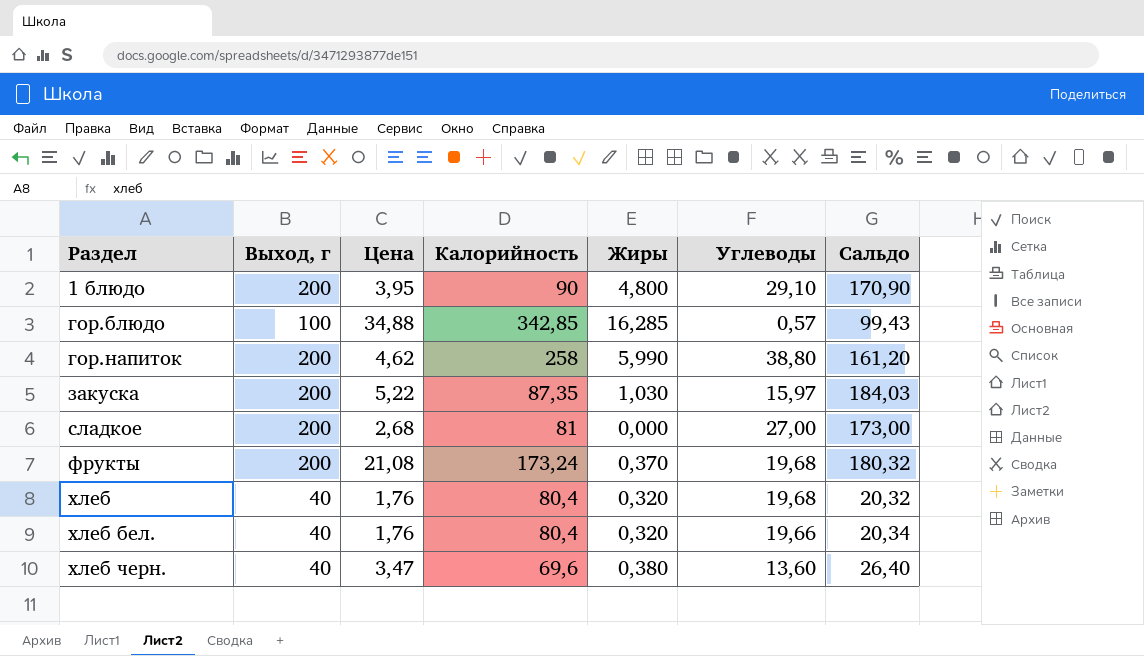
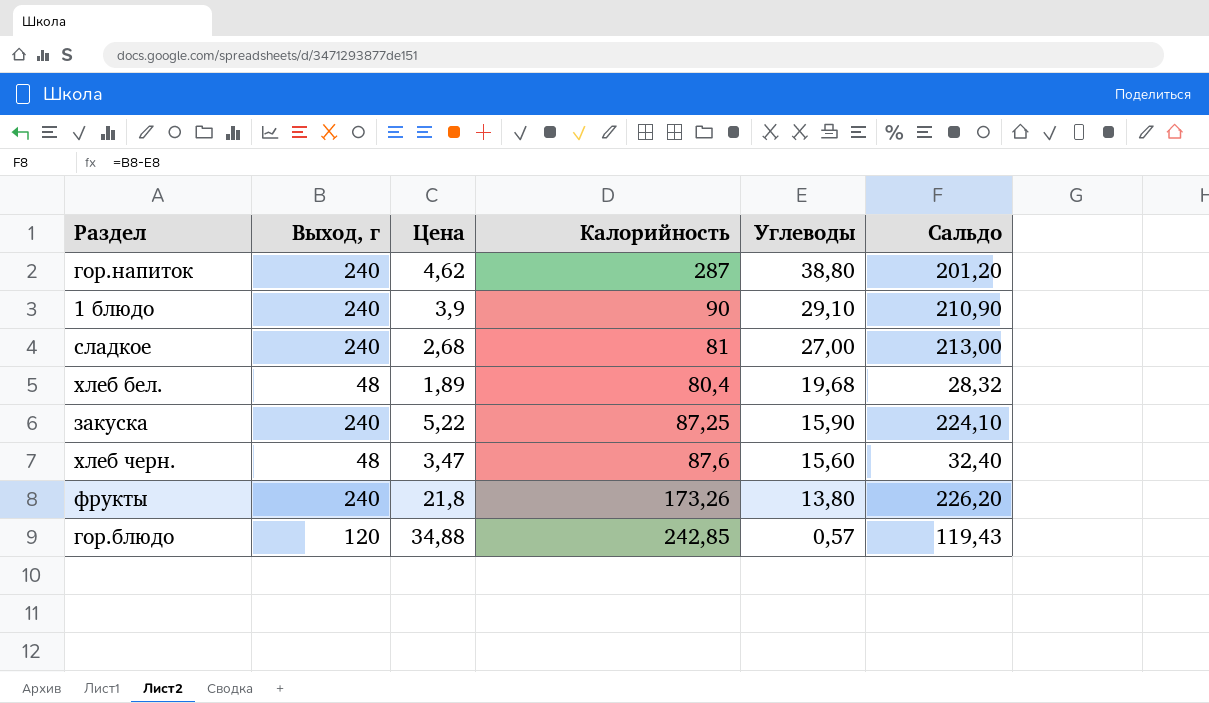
row order: Раздел ascending -> Углеводы descending
column Жиры | position: 5 -> none
row хлеб: 40 | 1,76 | 80,4 | 0,320 | 19,68 | 20,32 -> none
гор.напиток | Выход, г: 200 -> 240
гор.напиток | Калорийность: 258 -> 287
гор.напиток | Сальдо: 161,20 -> 201,20
1 блюдо | Выход, г: 200 -> 240
1 блюдо | Цена: 3,95 -> 3,9
1 блюдо | Сальдо: 170,90 -> 210,90
сладкое | Выход, г: 200 -> 240
сладкое | Сальдо: 173,00 -> 213,00
хлеб бел. | Выход, г: 40 -> 48
хлеб бел. | Цена: 1,76 -> 1,89
хлеб бел. | Углеводы: 19,66 -> 19,68
хлеб бел. | Сальдо: 20,34 -> 28,32
закуска | Выход, г: 200 -> 240
закуска | Калорийность: 87,35 -> 87,25
закуска | Углеводы: 15,97 -> 15,90
закуска | Сальдо: 184,03 -> 224,10
хлеб черн. | Выход, г: 40 -> 48
хлеб черн. | Калорийность: 69,6 -> 87,6
хлеб черн. | Углеводы: 13,60 -> 15,60
хлеб черн. | Сальдо: 26,40 -> 32,40
фрукты | Выход, г: 200 -> 240
фрукты | Цена: 21,08 -> 21,8
фрукты | Калорийность: 173,24 -> 173,26
фрукты | Углеводы: 19,68 -> 13,80
фрукты | Сальдо: 180,32 -> 226,20
гор.блюдо | Выход, г: 100 -> 120
гор.блюдо | Калорийность: 342,85 -> 242,85
гор.блюдо | Сальдо: 99,43 -> 119,43

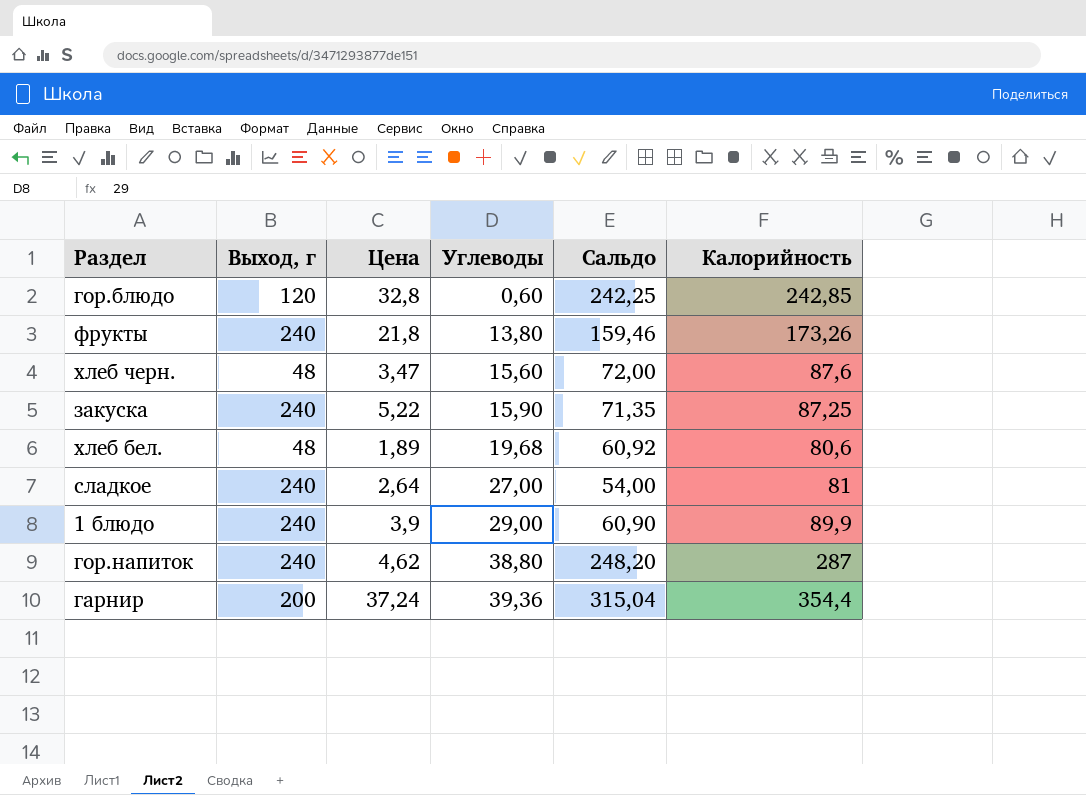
row order: Углеводы descending -> Углеводы ascending
column Сальдо | formula: [Выход, г] - [Углеводы] -> [Калорийность] - [Углеводы]
column Калорийность | position: 4 -> 6
гор.блюдо | Цена: 34,88 -> 32,8
гор.блюдо | Углеводы: 0,57 -> 0,60
хлеб бел. | Калорийность: 80,4 -> 80,6
сладкое | Цена: 2,68 -> 2,64
1 блюдо | Углеводы: 29,10 -> 29,00
1 блюдо | Калорийность: 90 -> 89,9
row гарнир: none -> 200 | 37,24 | 39,36 | 315,04 | 354,4

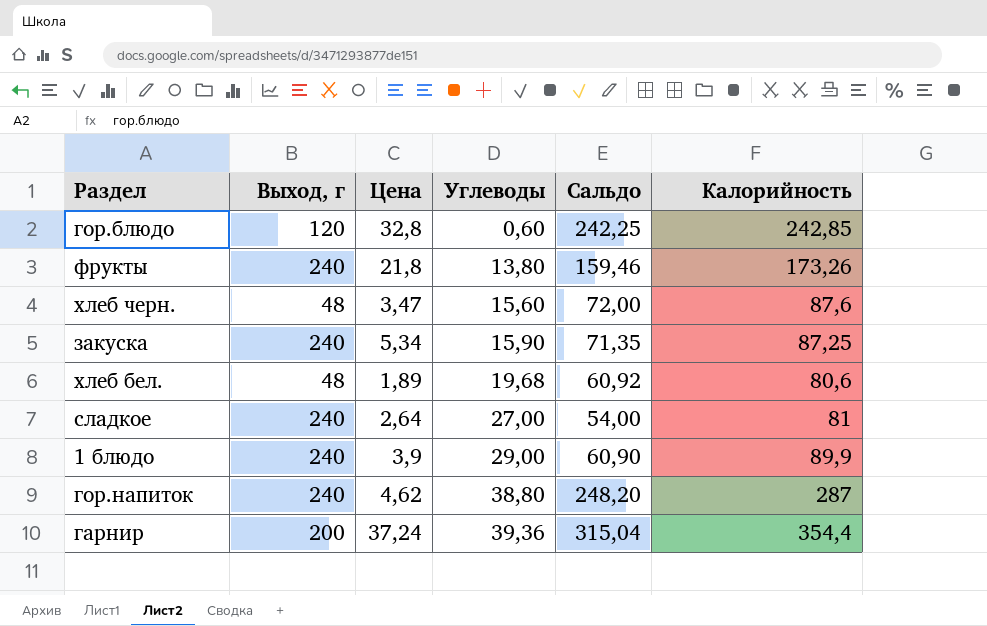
закуска | Цена: 5,22 -> 5,34

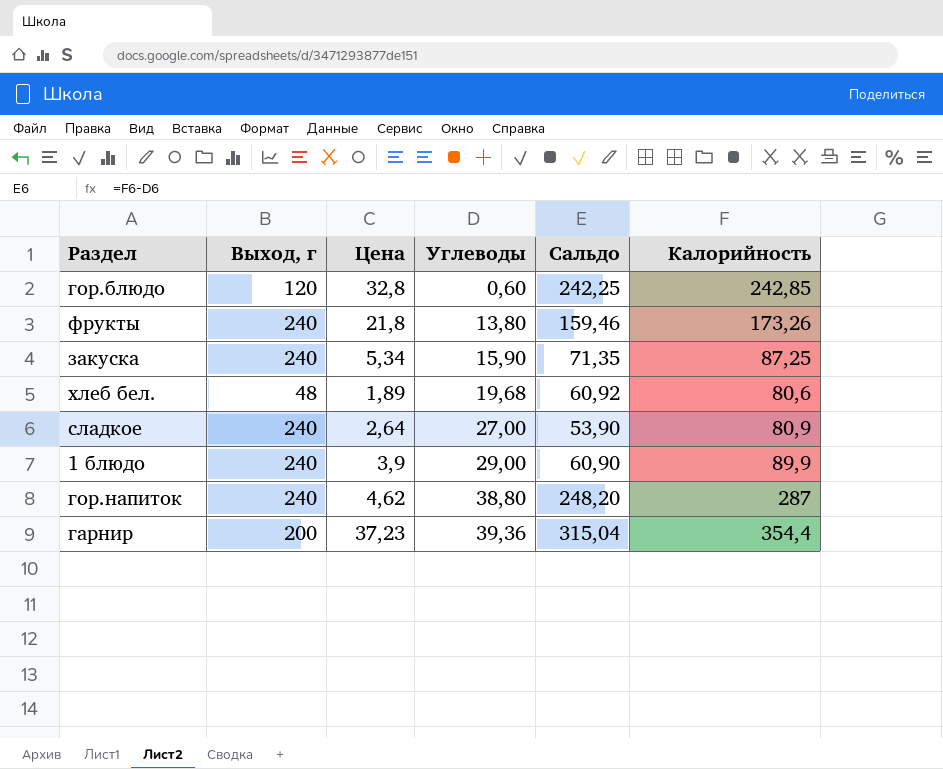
row хлеб черн.: 48 | 3,47 | 15,60 | 72,00 | 87,6 -> none
сладкое | Сальдо: 54,00 -> 53,90
сладкое | Калорийность: 81 -> 80,9
гарнир | Цена: 37,24 -> 37,23

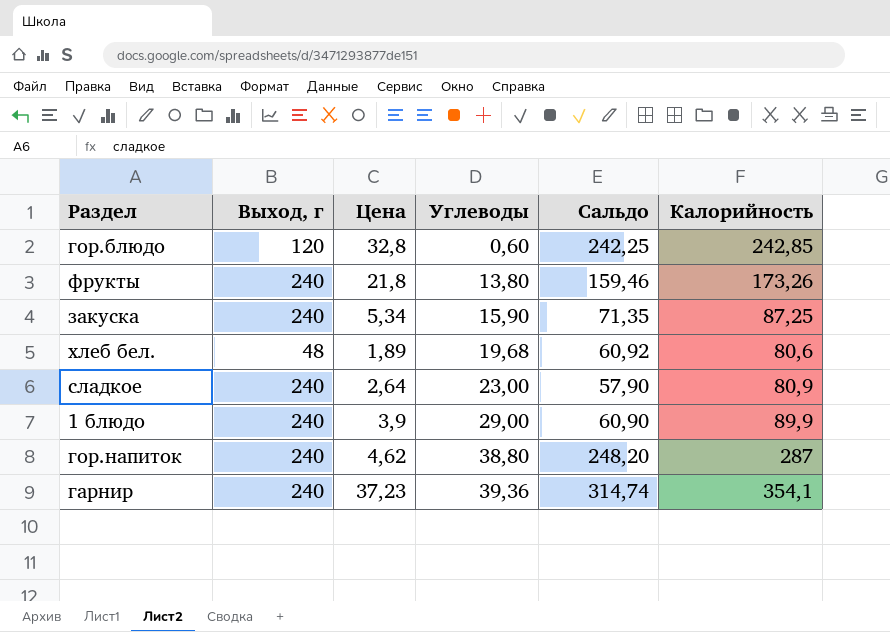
сладкое | Углеводы: 27,00 -> 23,00
сладкое | Сальдо: 53,90 -> 57,90
гарнир | Выход, г: 200 -> 240
гарнир | Сальдо: 315,04 -> 314,74
гарнир | Калорийность: 354,4 -> 354,1

